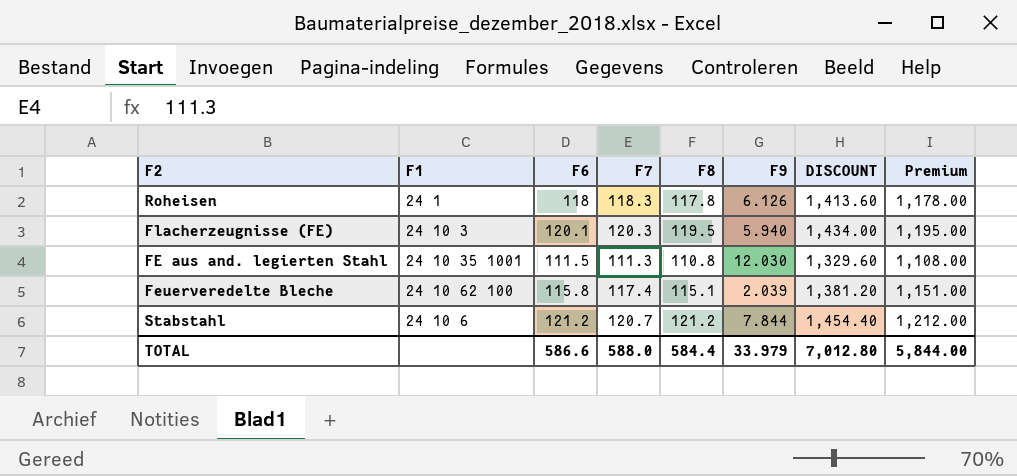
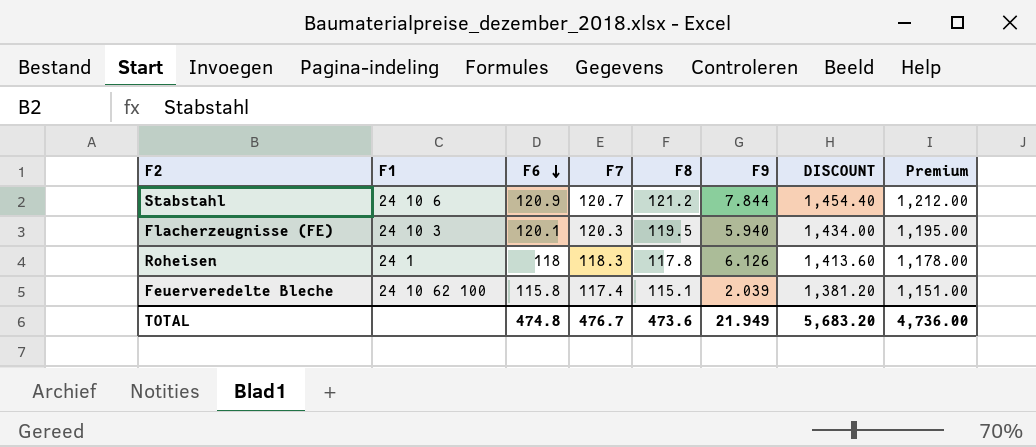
row order: none -> F6 descending
row FE aus and. legierten Stahl: 24 10 35 1001 | 111.5 | 111.3 | 110.8 | 12.030 | 1,329.60 | 1,108.00 -> none
Stabstahl | F6: 121.2 -> 120.9
TOTAL | F6: 586.6 -> 474.8
TOTAL | F7: 588.0 -> 476.7
TOTAL | F8: 584.4 -> 473.6
TOTAL | F9: 33.979 -> 21.949
TOTAL | DISCOUNT: 7,012.80 -> 5,683.20
TOTAL | Premium: 5,844.00 -> 4,736.00

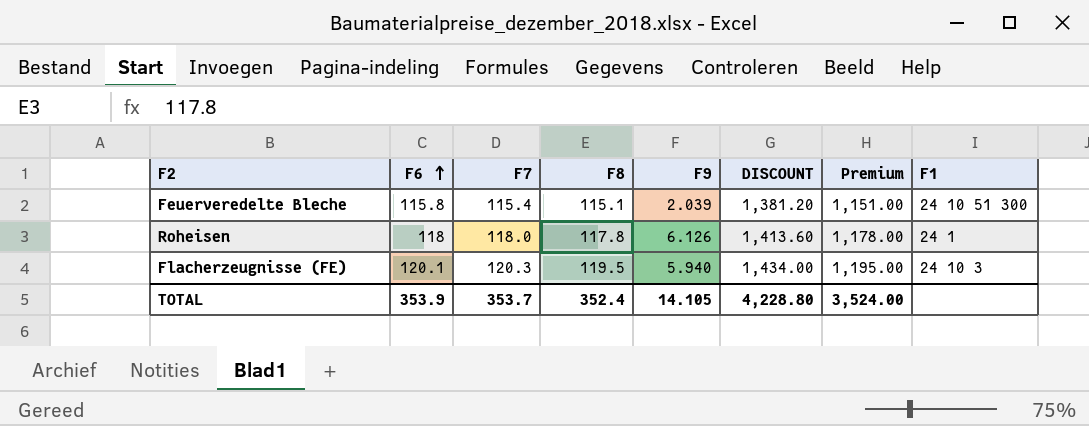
row order: F6 descending -> F6 ascending
column F1 | position: 2 -> 8
row Stabstahl: 24 10 6 | 120.9 | 120.7 | 121.2 | 7.844 | 1,454.40 | 1,212.00 -> none
Feuerveredelte Bleche | F7: 117.4 -> 115.4
Feuerveredelte Bleche | F1: 24 10 62 100 -> 24 10 51 300
Roheisen | F7: 118.3 -> 118.0
TOTAL | F6: 474.8 -> 353.9
TOTAL | F7: 476.7 -> 353.7
TOTAL | F8: 473.6 -> 352.4
TOTAL | F9: 21.949 -> 14.105
TOTAL | DISCOUNT: 5,683.20 -> 4,228.80
TOTAL | Premium: 4,736.00 -> 3,524.00

